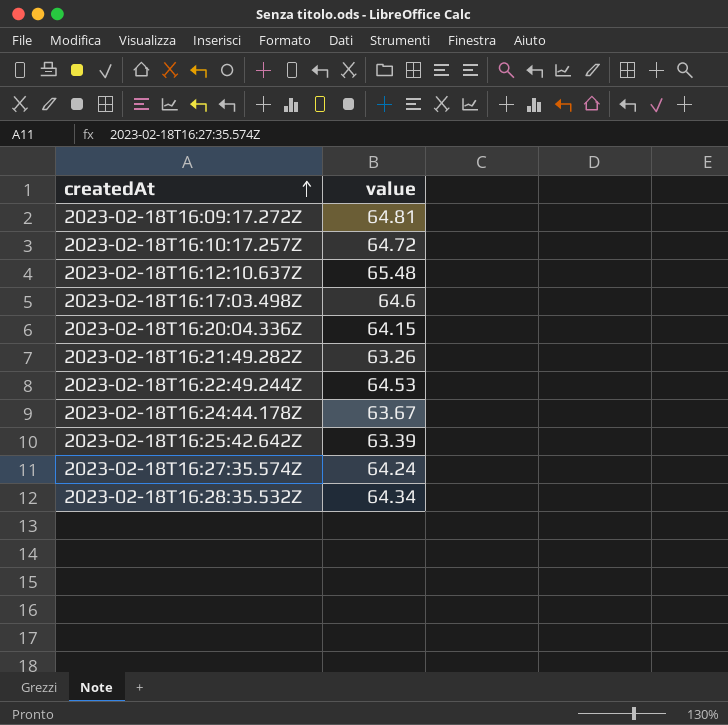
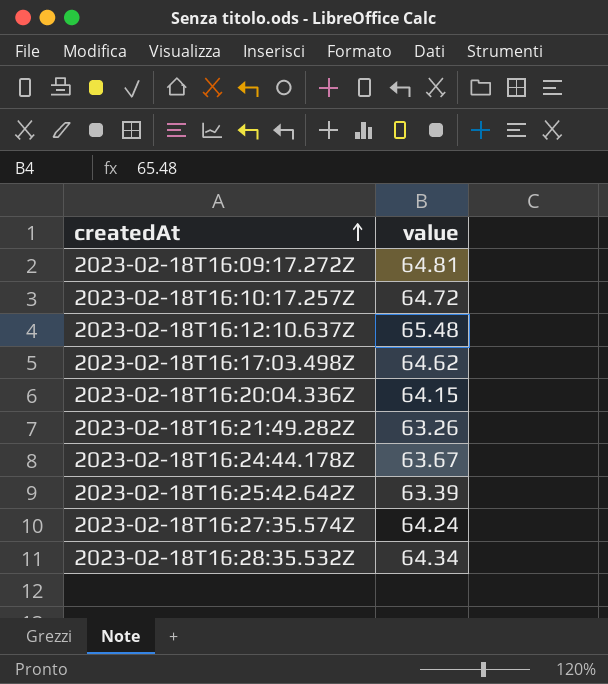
row 2023-02-18T16:22:49.244Z: 64.53 -> none
2023-02-18T16:17:03.498Z | value: 64.6 -> 64.62

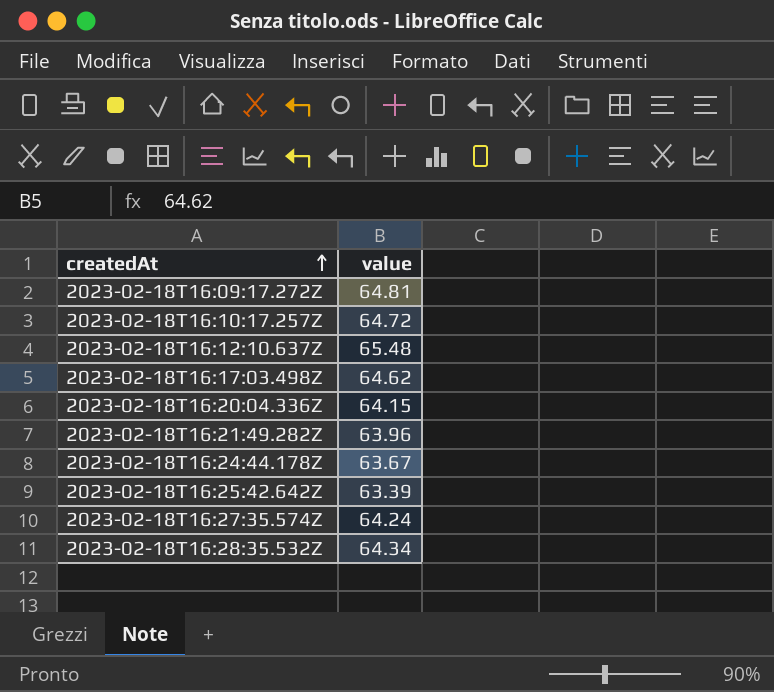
2023-02-18T16:21:49.282Z | value: 63.26 -> 63.96

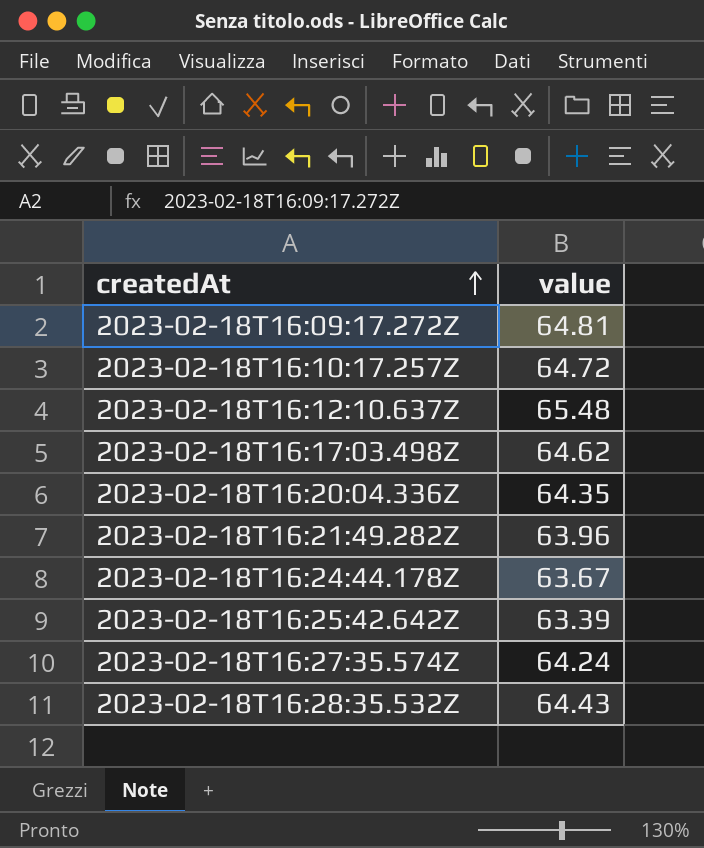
2023-02-18T16:20:04.336Z | value: 64.15 -> 64.35
2023-02-18T16:28:35.532Z | value: 64.34 -> 64.43

